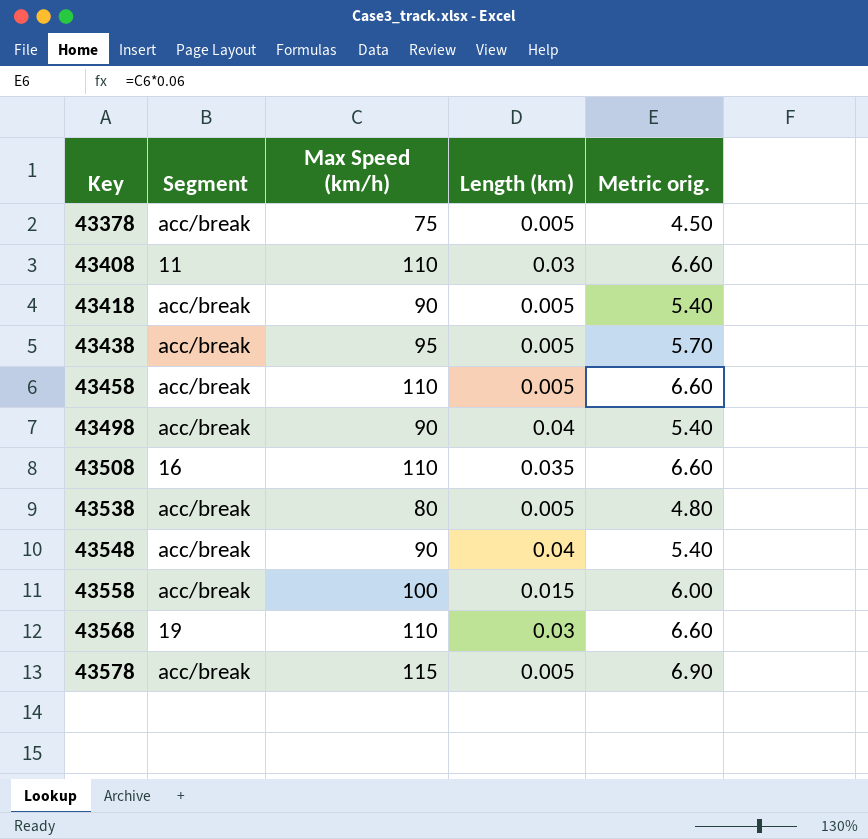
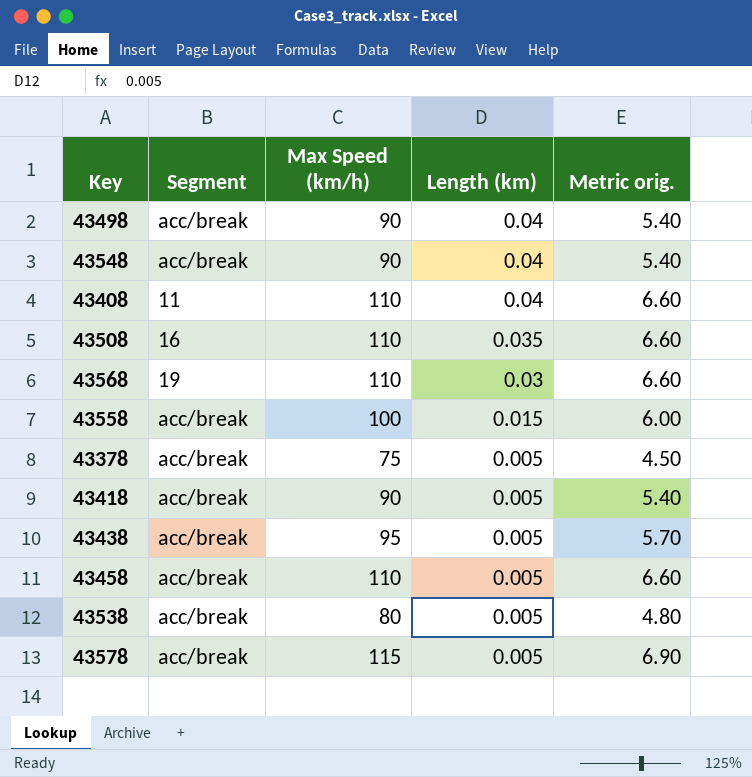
row order: Key ascending -> Length (km) descending
43408 | Length (km): 0.03 -> 0.04

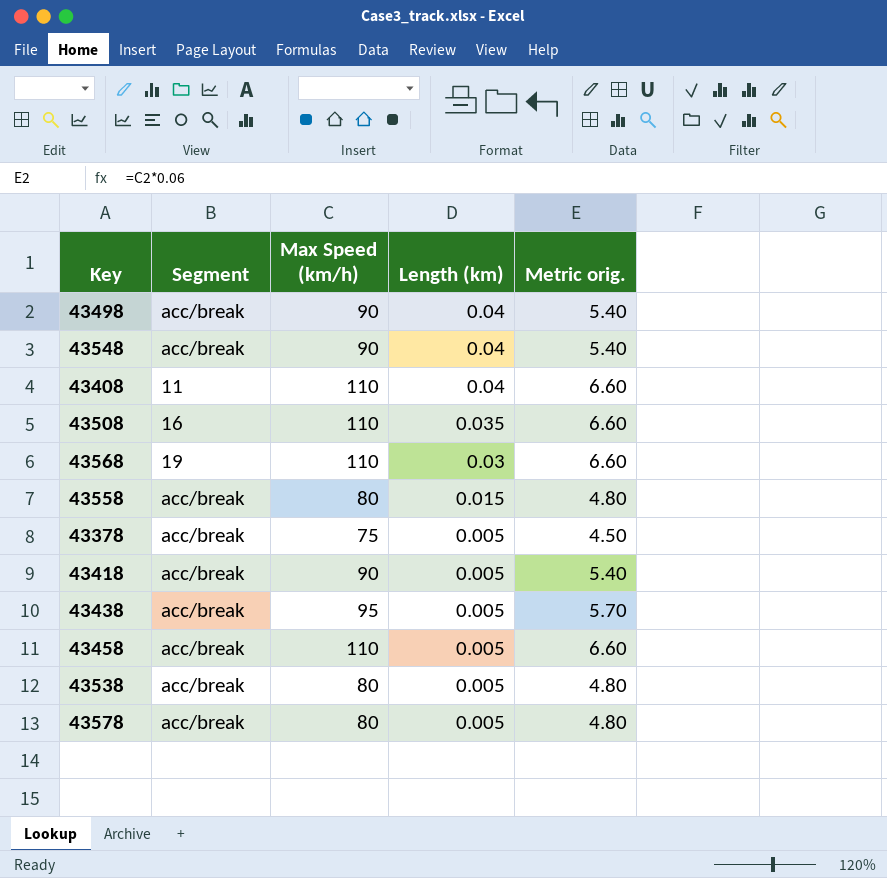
43558 | Max Speed (km/h): 100 -> 80
43558 | Metric orig.: 6.00 -> 4.80
43578 | Max Speed (km/h): 115 -> 80
43578 | Metric orig.: 6.90 -> 4.80

